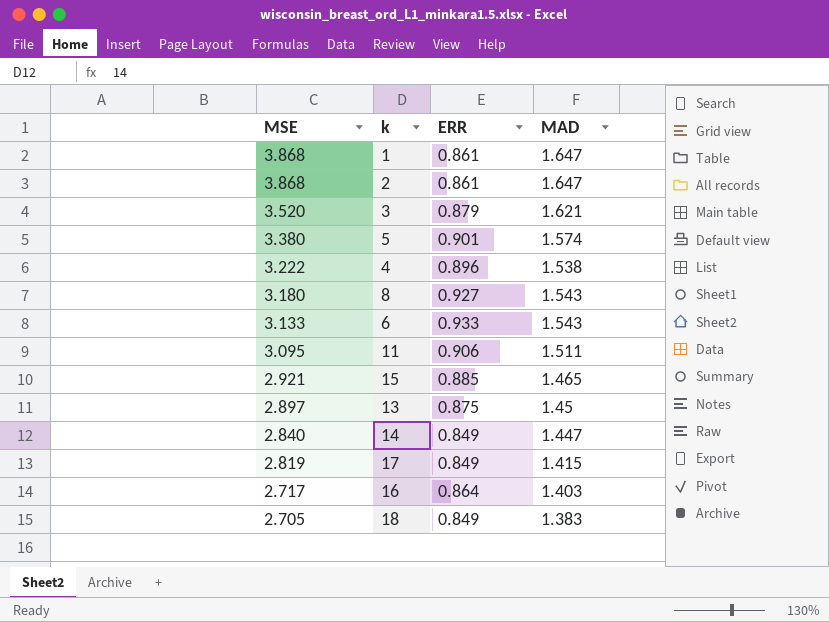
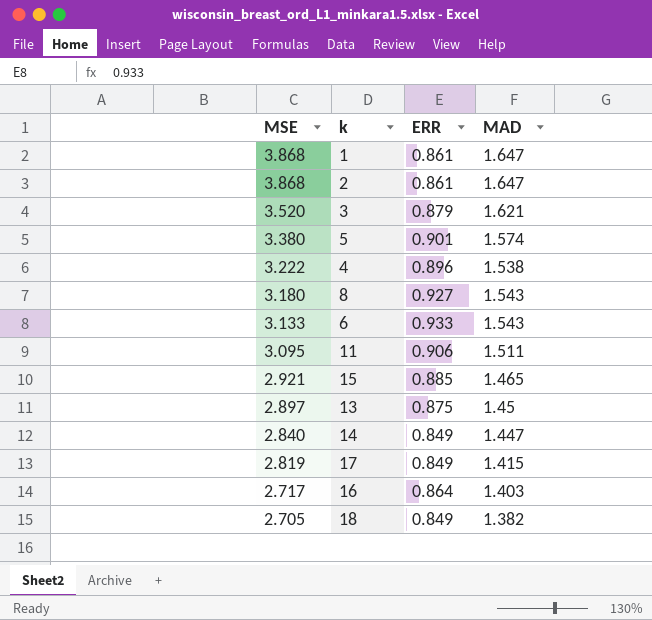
18 | MAD: 1.383 -> 1.382

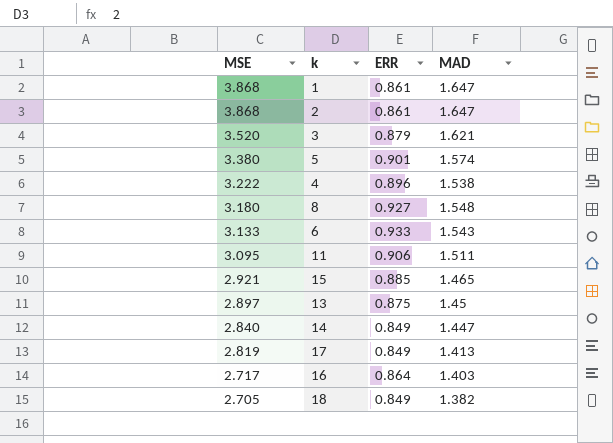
8 | MAD: 1.543 -> 1.548
17 | MAD: 1.415 -> 1.413

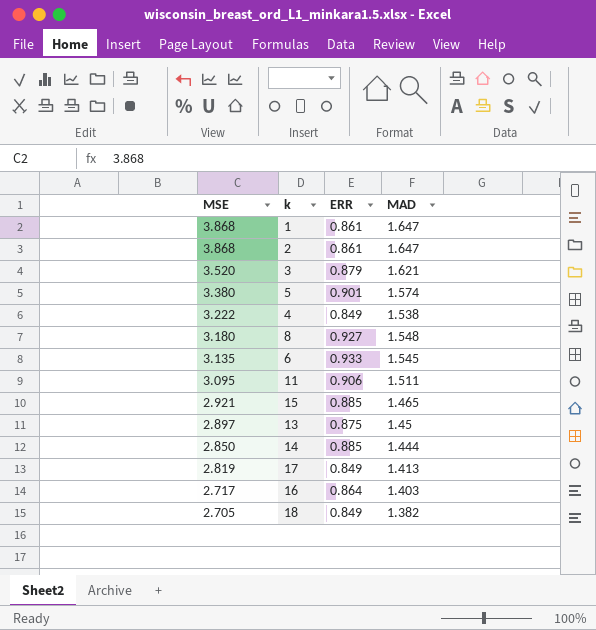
4 | ERR: 0.896 -> 0.849
6 | MSE: 3.133 -> 3.135
6 | MAD: 1.543 -> 1.545
14 | MSE: 2.840 -> 2.850
14 | ERR: 0.849 -> 0.885
14 | MAD: 1.447 -> 1.444

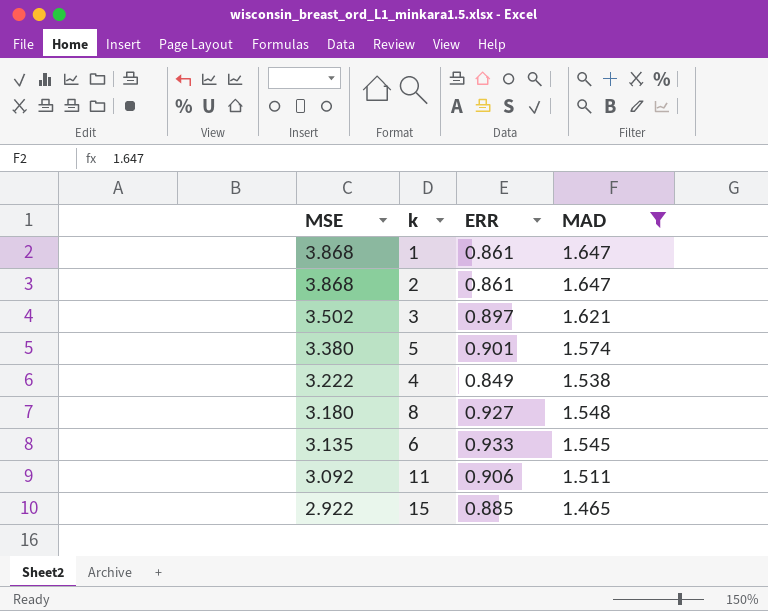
filter: none -> MAD >= 1.465
3 | MSE: 3.520 -> 3.502
3 | ERR: 0.879 -> 0.897
11 | MSE: 3.095 -> 3.092
15 | MSE: 2.921 -> 2.922

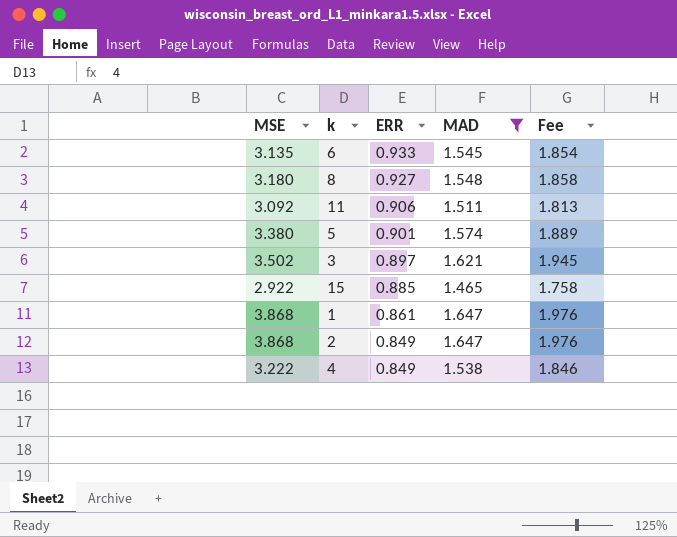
row order: MSE descending -> ERR descending
column Fee | formula: none -> [MAD] * 1.2
2 | ERR: 0.861 -> 0.849

